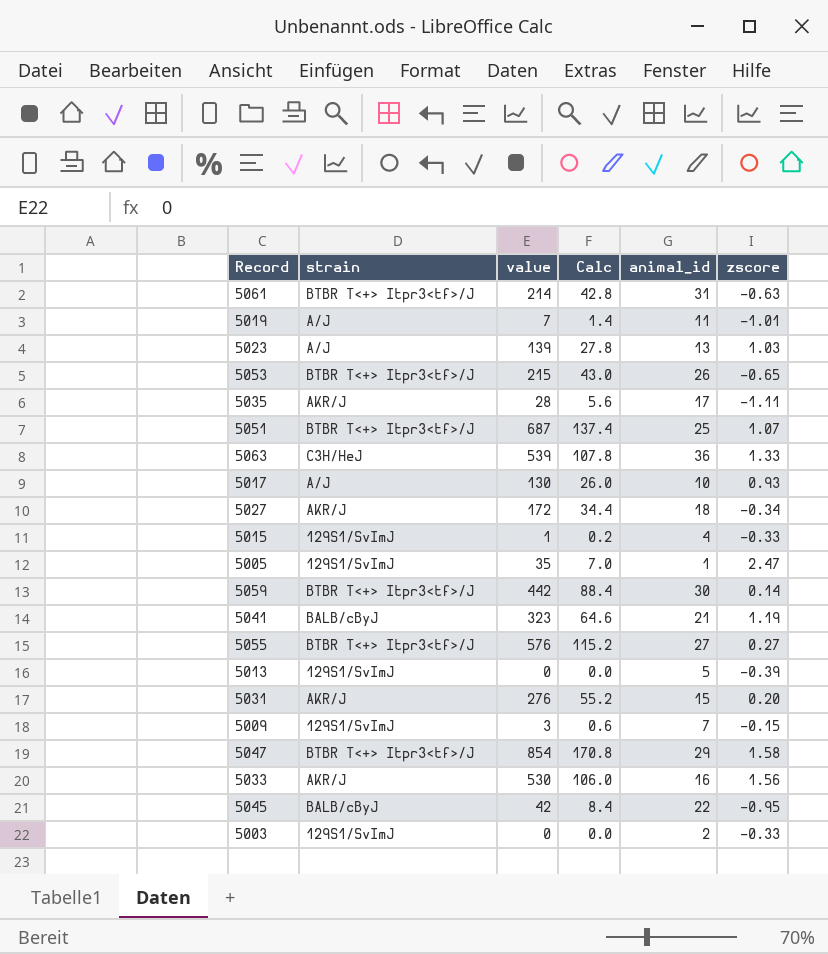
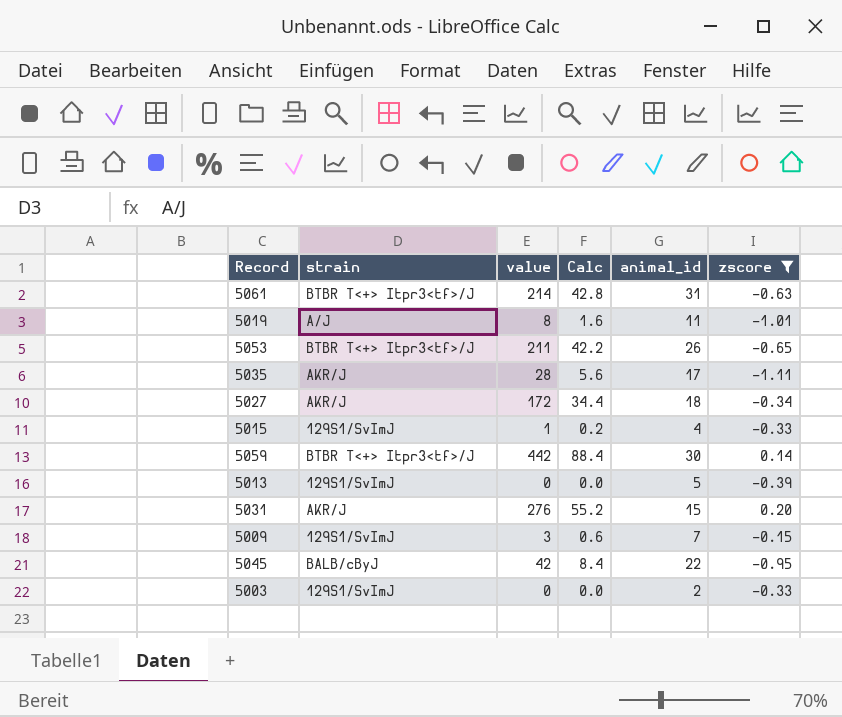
filter: none -> zscore <= 0.20
5019 | value: 7 -> 8
5019 | Calc: 1.4 -> 1.6
5053 | value: 215 -> 211
5053 | Calc: 43.0 -> 42.2

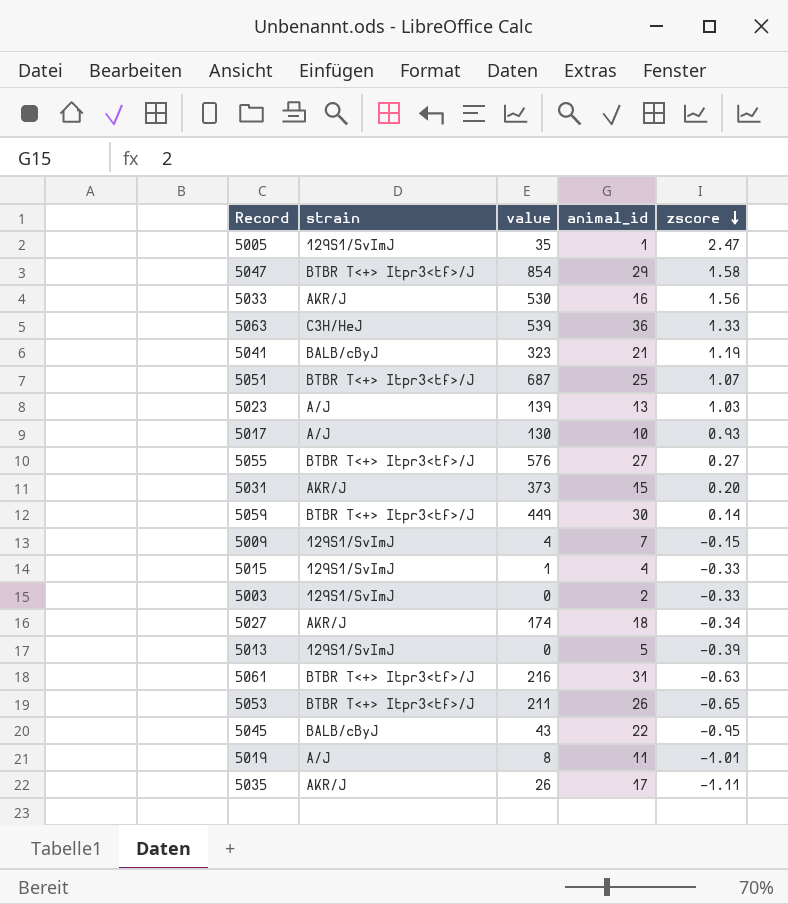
filter: zscore <= 0.20 -> none
row order: none -> zscore descending
column Calc | formula: [value] * 0.2 -> none
5031 | value: 276 -> 373
5059 | value: 442 -> 449
5009 | value: 3 -> 4
5027 | value: 172 -> 174
5061 | value: 214 -> 216
5045 | value: 42 -> 43
5035 | value: 28 -> 26

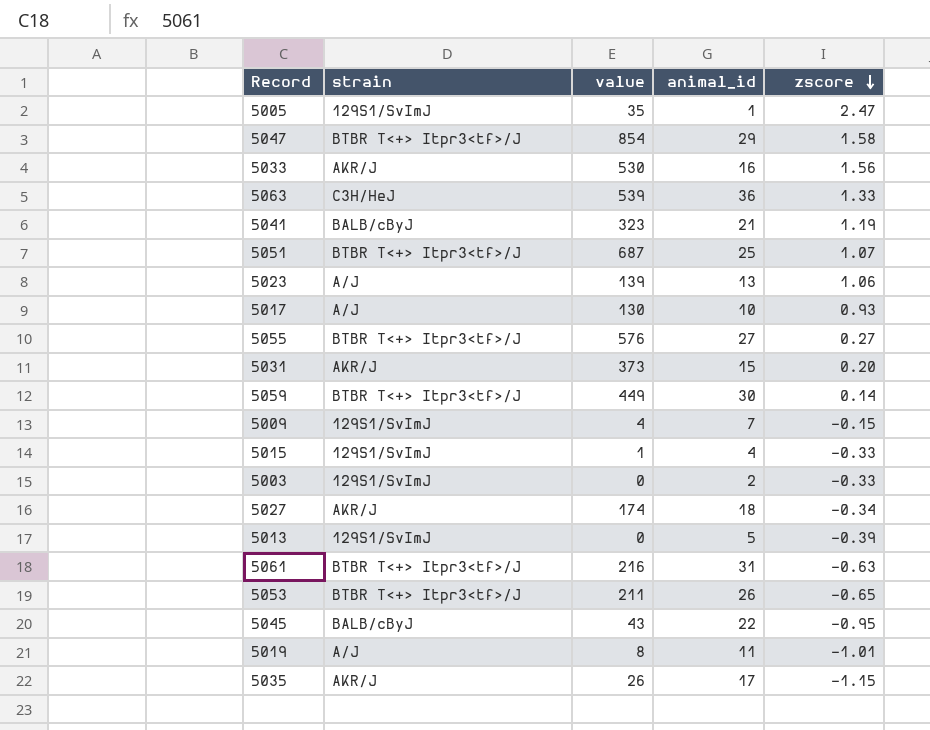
5023 | zscore: 1.03 -> 1.06
5035 | zscore: -1.11 -> -1.15

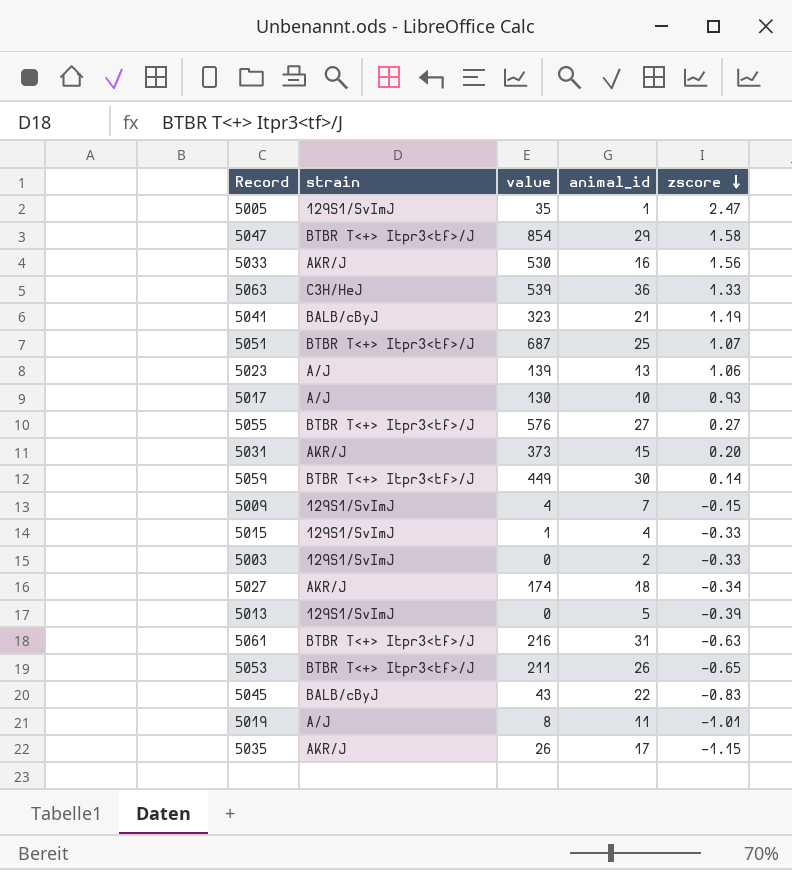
5045 | zscore: -0.95 -> -0.83

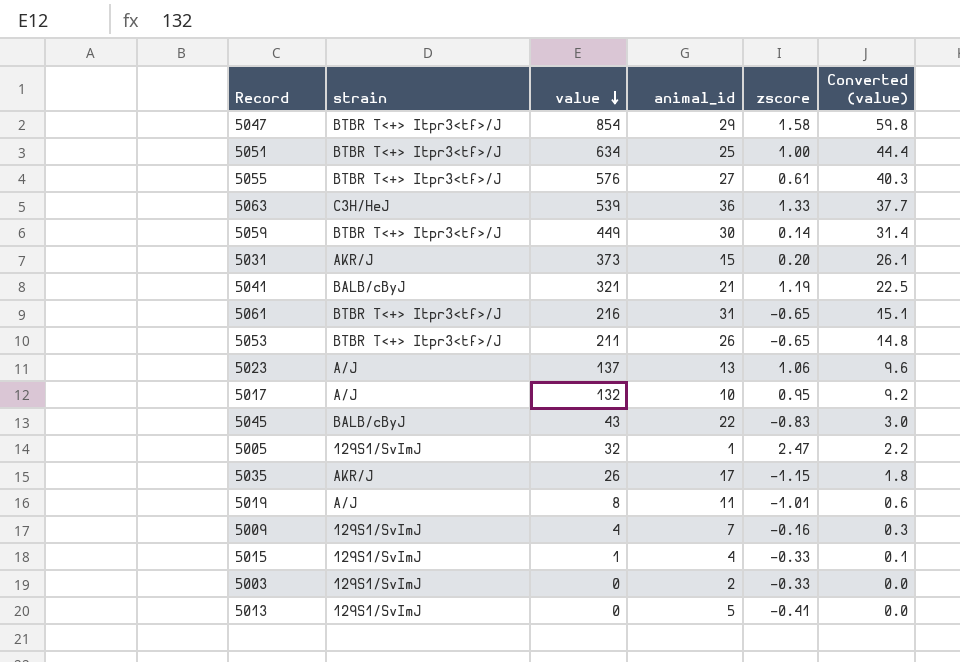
row order: zscore descending -> value descending
column Converted (value) | formula: none -> [value] * 0.07
row 5033: AKR/J | 530 | 16 | 1.56 -> none
row 5027: AKR/J | 174 | 18 | -0.34 -> none
5051 | value: 687 -> 634
5051 | zscore: 1.07 -> 1.00
5055 | zscore: 0.27 -> 0.61
5041 | value: 323 -> 321
5061 | zscore: -0.63 -> -0.65
5023 | value: 139 -> 137
5017 | value: 130 -> 132
5017 | zscore: 0.93 -> 0.95
5005 | value: 35 -> 32
5009 | zscore: -0.15 -> -0.16
5013 | zscore: -0.39 -> -0.41

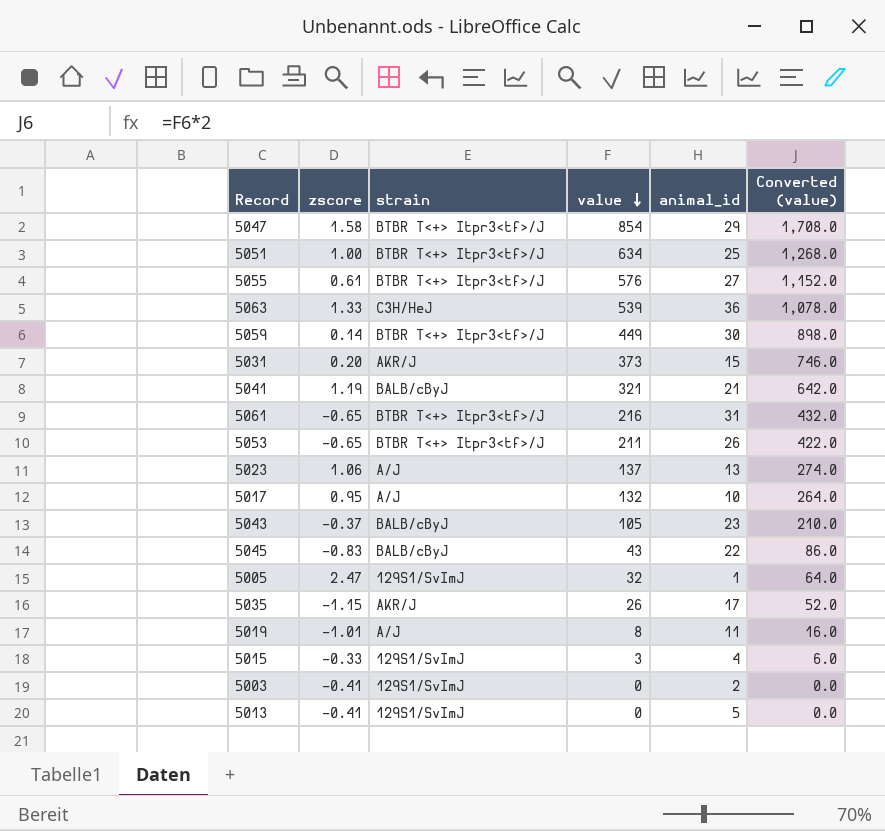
column zscore | position: 5 -> 2
column Converted (value) | formula: [value] * 0.07 -> [value] * 2
row 5009: 129S1/SvImJ | 4 | 7 | -0.16 | 0.3 -> none
row 5043: none -> -0.37 | BALB/cByJ | 105 | 23 | 210.0
5015 | value: 1 -> 3
5003 | zscore: -0.33 -> -0.41

